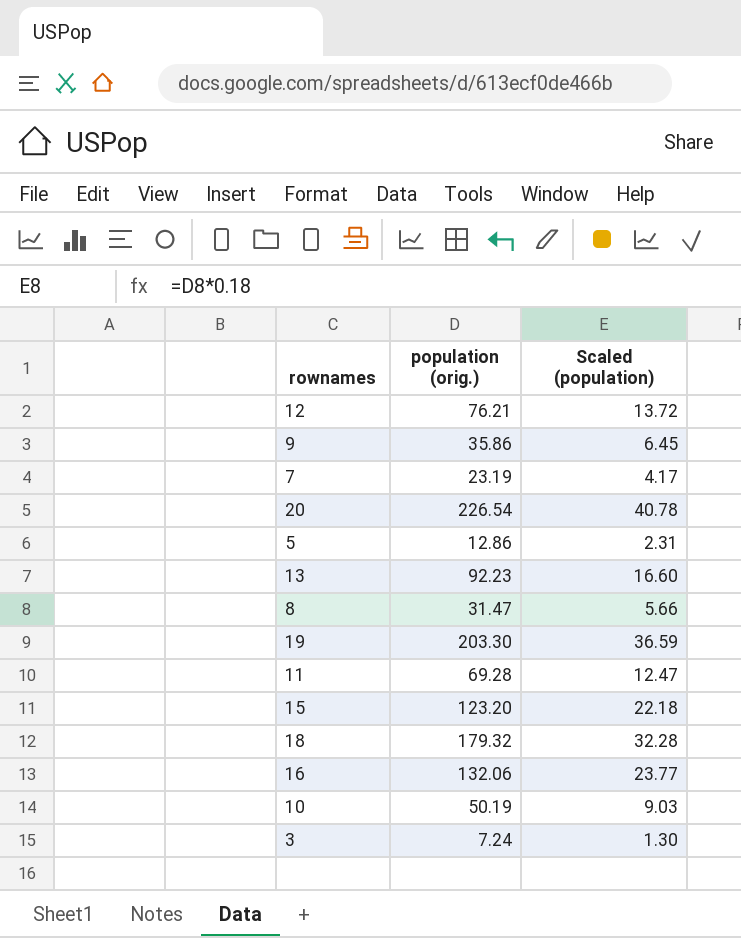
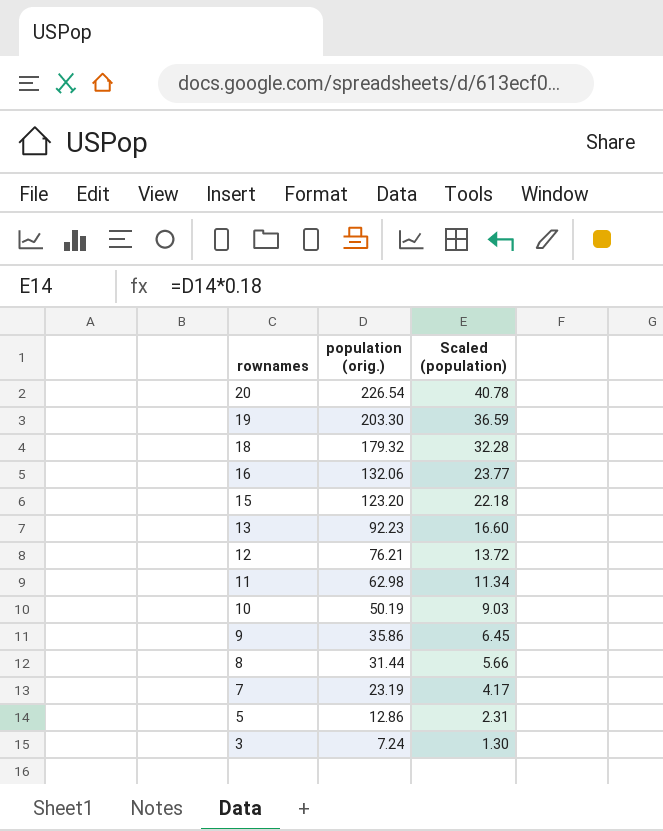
row order: none -> rownames descending
11 | population (orig.): 69.28 -> 62.98
11 | Scaled (population): 12.47 -> 11.34
8 | population (orig.): 31.47 -> 31.44

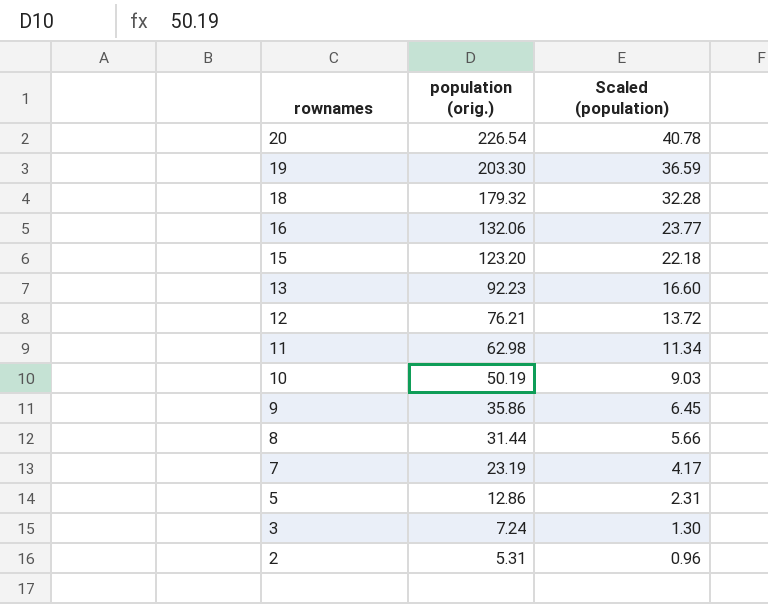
row 2: none -> 5.31 | 0.96

